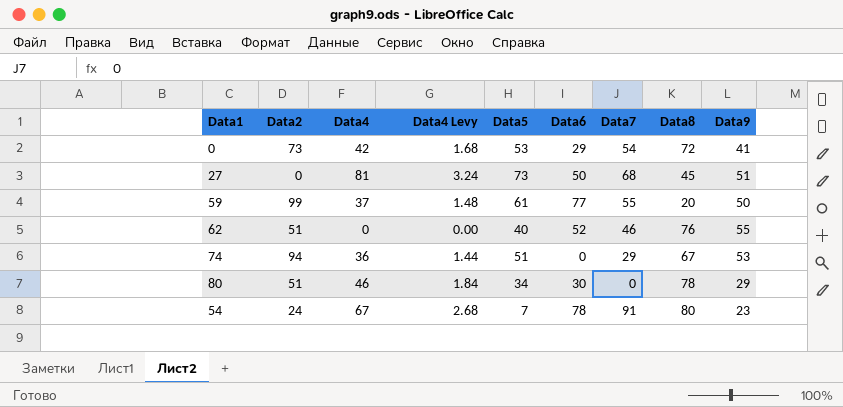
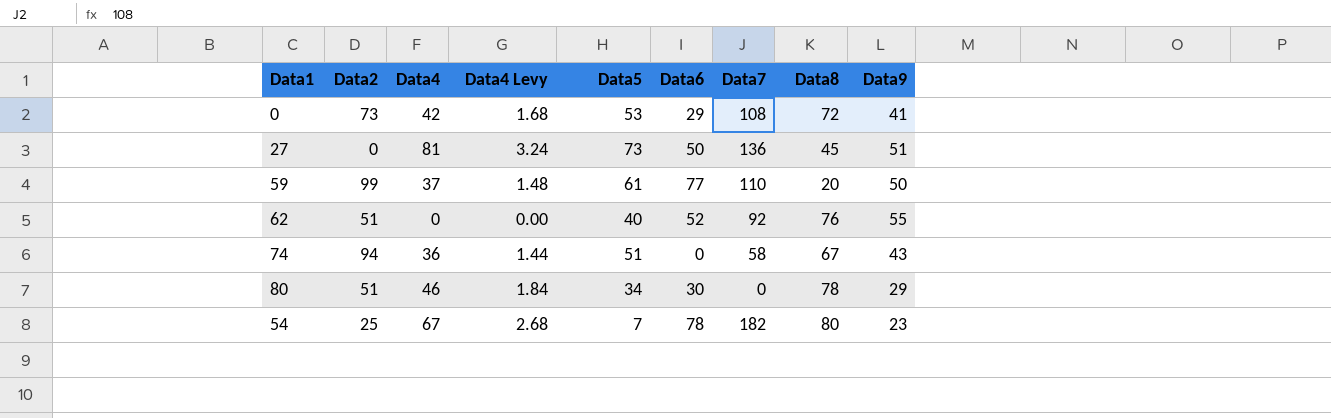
0 | Data7: 54 -> 108
27 | Data7: 68 -> 136
59 | Data7: 55 -> 110
62 | Data7: 46 -> 92
74 | Data7: 29 -> 58
74 | Data9: 53 -> 43
54 | Data2: 24 -> 25
54 | Data7: 91 -> 182

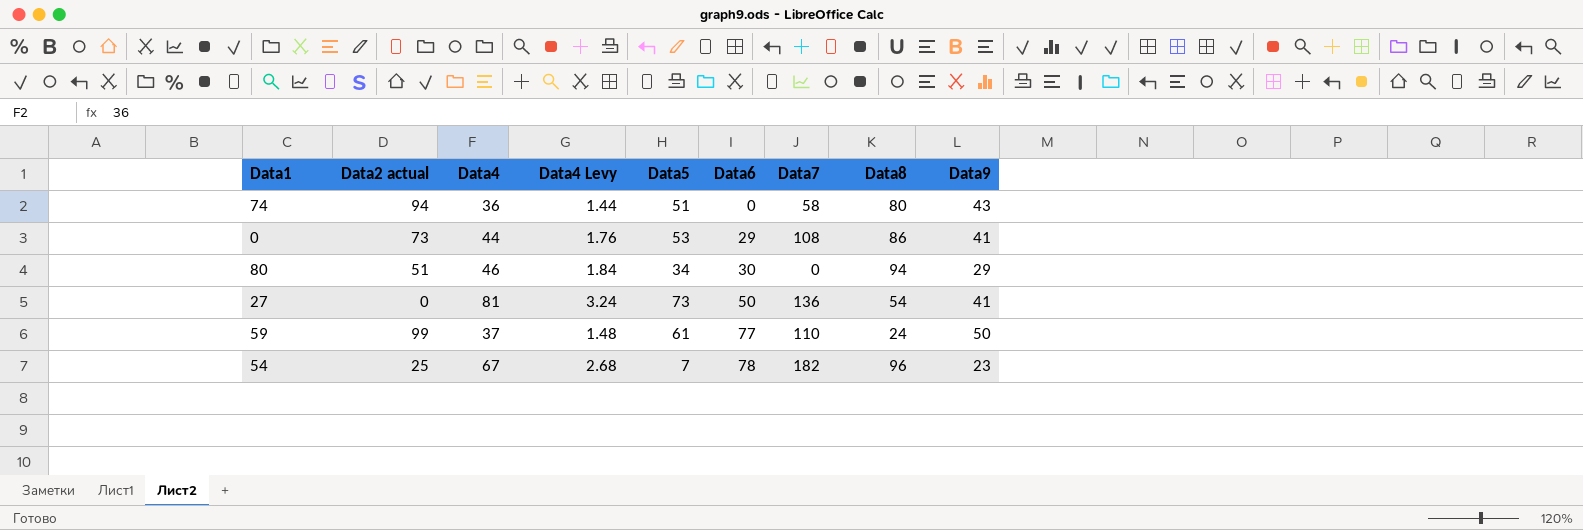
row order: none -> Data6 ascending
column name: Data2 -> Data2 actual
row 62: 51 | 0 | 0.00 | 40 | 52 | 92 | 76 | 55 -> none
74 | Data8: 67 -> 80
0 | Data4: 42 -> 44
0 | Data4 Levy: 1.68 -> 1.76
0 | Data8: 72 -> 86
80 | Data8: 78 -> 94
27 | Data8: 45 -> 54
27 | Data9: 51 -> 41
59 | Data8: 20 -> 24
54 | Data8: 80 -> 96

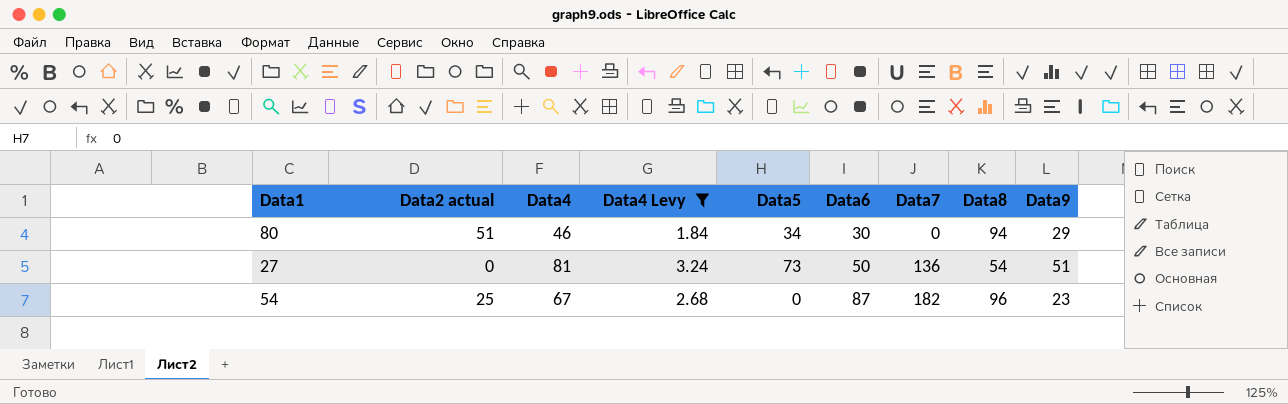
filter: none -> Data4 Levy >= 1.84
27 | Data9: 41 -> 51
54 | Data5: 7 -> 0
54 | Data6: 78 -> 87

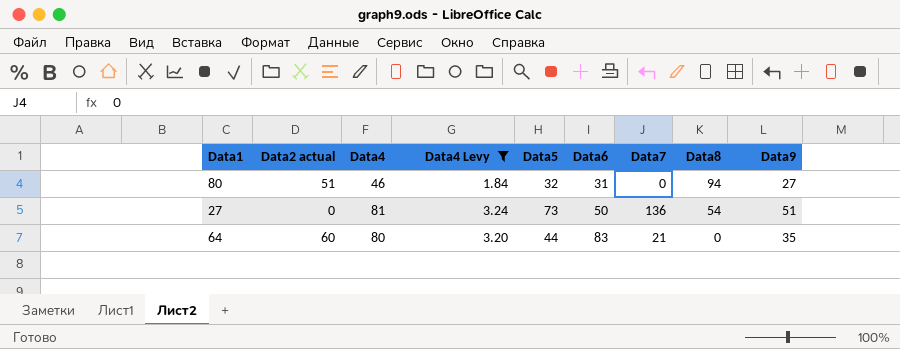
row 54: 25 | 67 | 2.68 | 0 | 87 | 182 | 96 | 23 -> none
80 | Data5: 34 -> 32
80 | Data6: 30 -> 31
80 | Data9: 29 -> 27
row 64: none -> 60 | 80 | 3.20 | 44 | 83 | 21 | 0 | 35

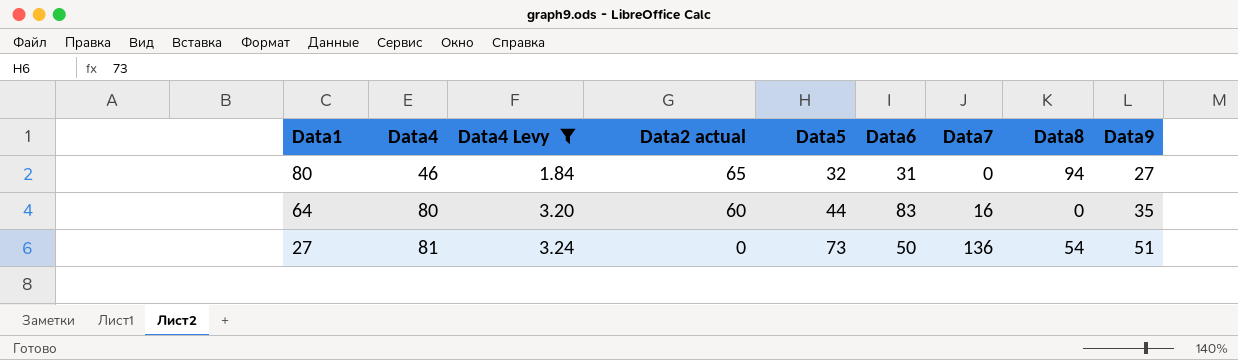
row order: Data6 ascending -> Data1 descending
column Data2 actual | position: 2 -> 4
80 | Data2 actual: 51 -> 65
64 | Data7: 21 -> 16

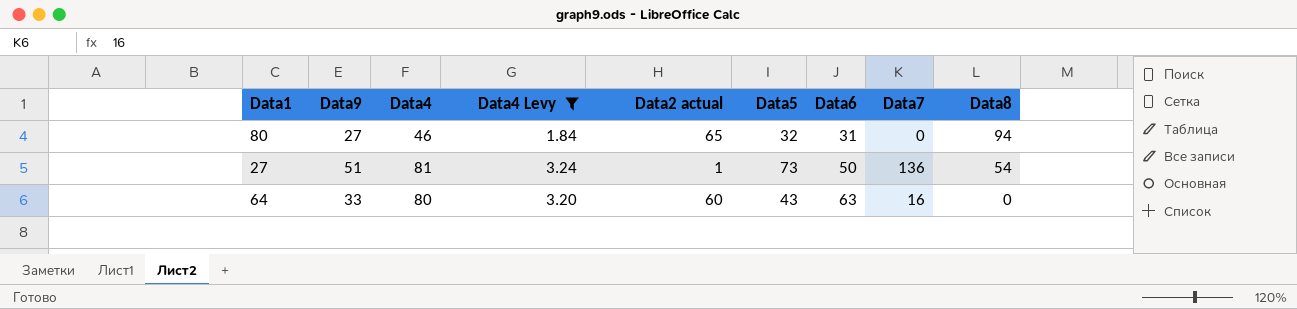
row order: Data1 descending -> Data6 ascending
column Data9 | position: 9 -> 2
27 | Data2 actual: 0 -> 1
64 | Data9: 35 -> 33
64 | Data5: 44 -> 43
64 | Data6: 83 -> 63

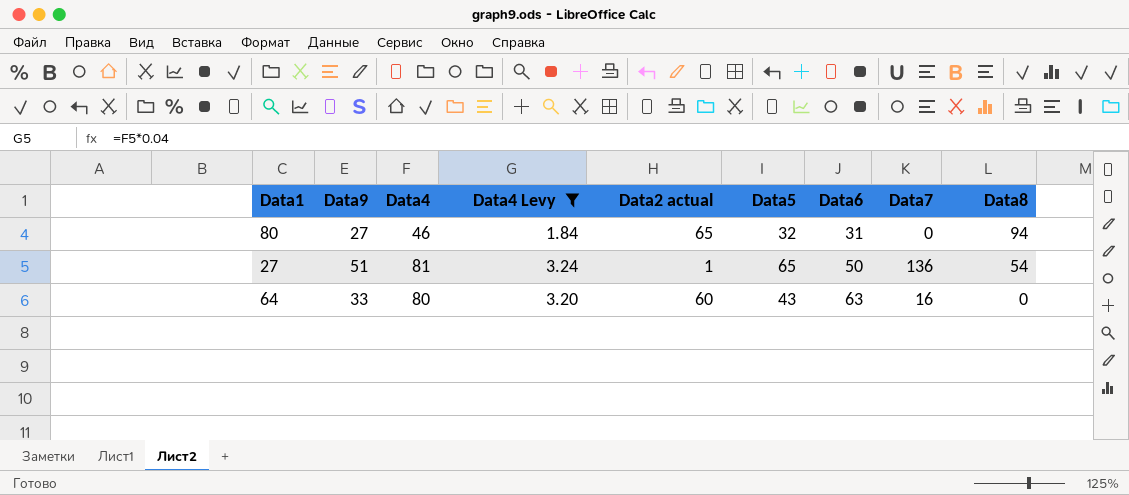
27 | Data5: 73 -> 65

